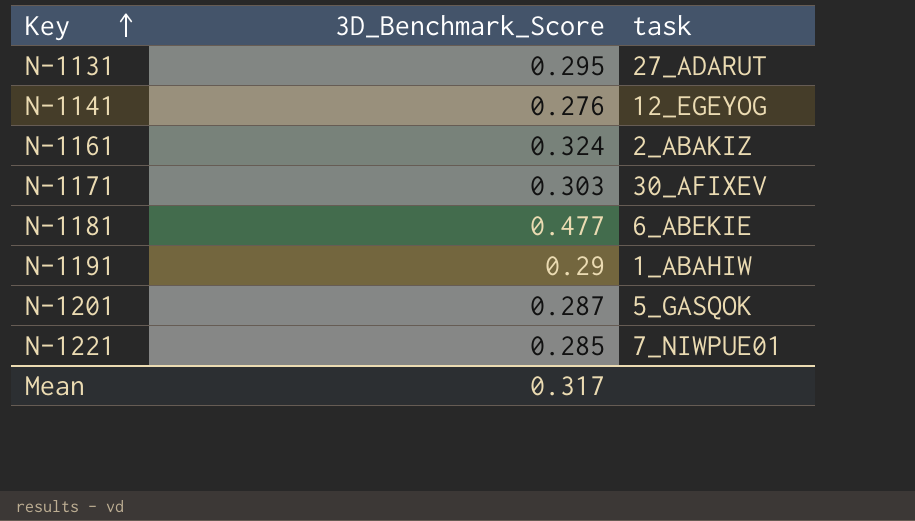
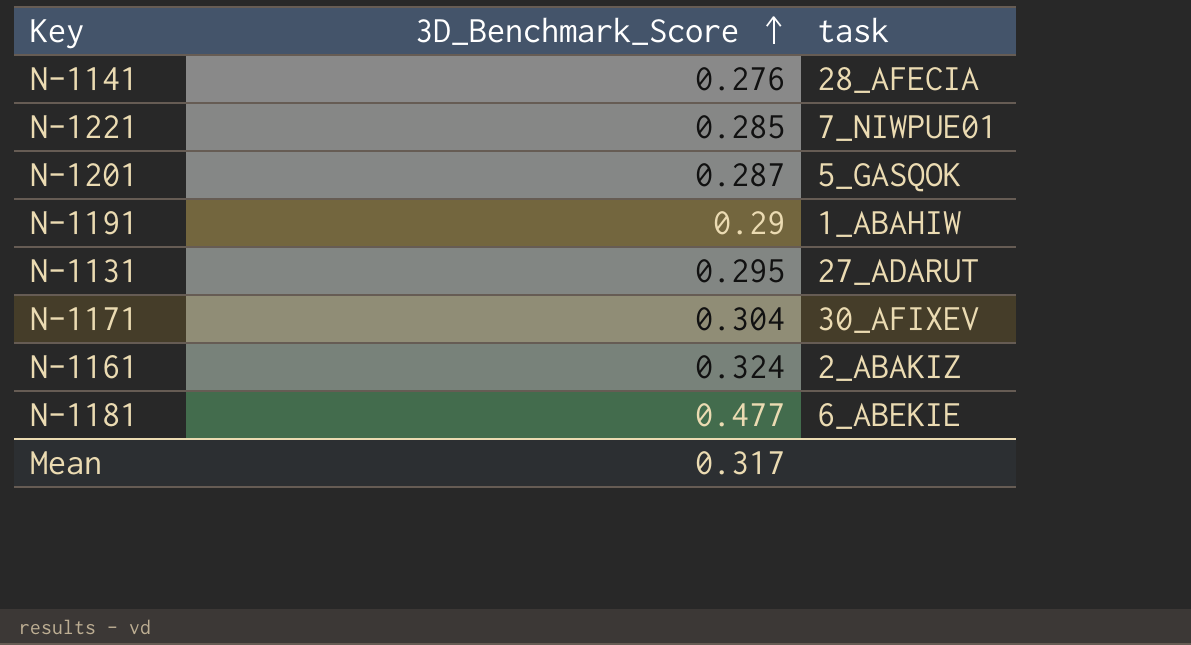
row order: Key ascending -> 3D_Benchmark_Score ascending
N-1141 | task: 12_EGEYOG -> 28_AFECIA
N-1171 | 3D_Benchmark_Score: 0.303 -> 0.304

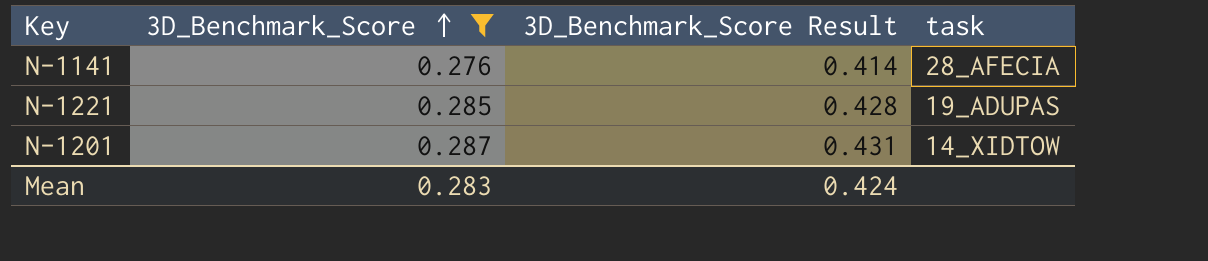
filter: none -> 3D_Benchmark_Score <= 0.287
column 3D_Benchmark_Score Result | formula: none -> [3D_Benchmark_Score] * 1.5
N-1221 | task: 7_NIWPUE01 -> 19_ADUPAS
N-1201 | task: 5_GASQOK -> 14_XIDTOW
Mean | 3D_Benchmark_Score: 0.317 -> 0.283

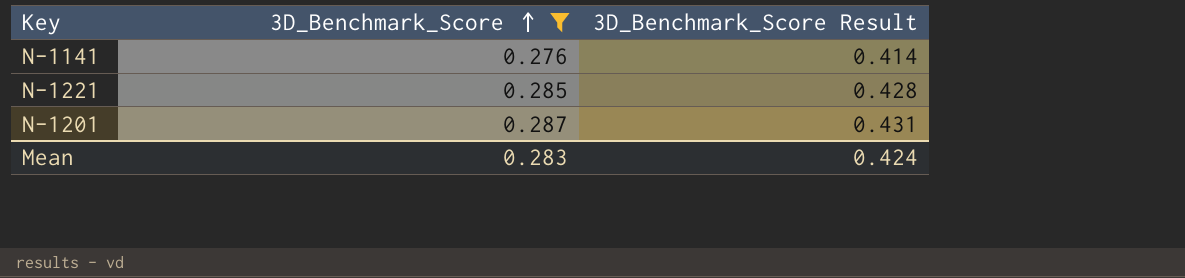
column task | position: 4 -> none

